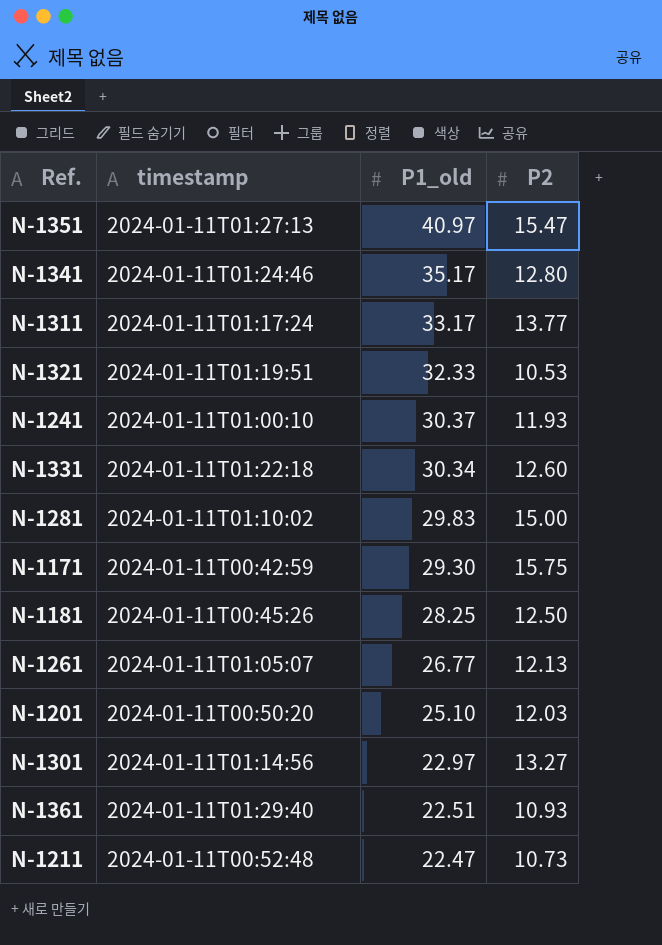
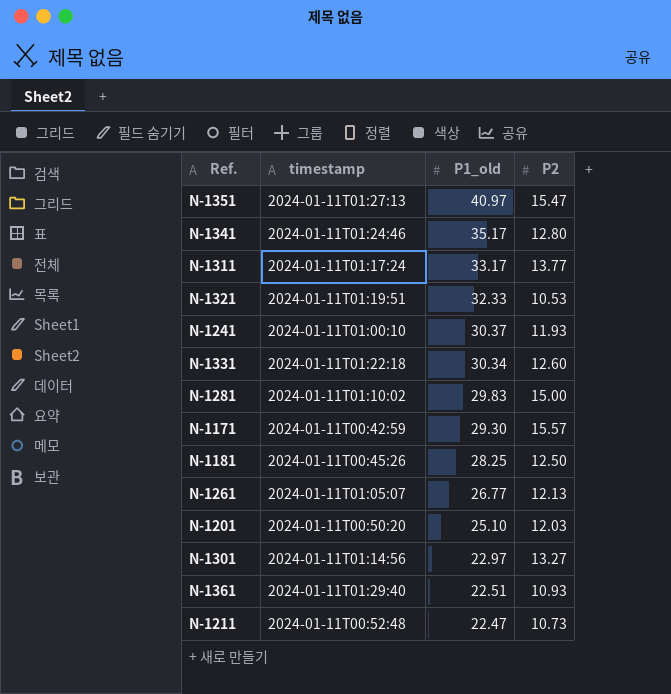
N-1171 | P2: 15.75 -> 15.57

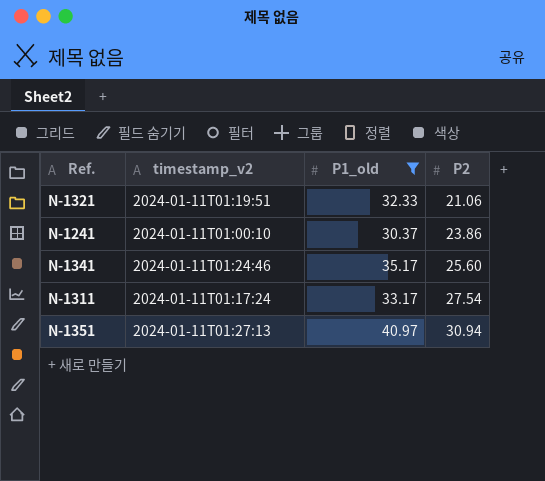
filter: none -> P1_old >= 30.37
row order: P1_old descending -> P2 ascending
column name: timestamp -> timestamp_v2
N-1321 | P2: 10.53 -> 21.06
N-1241 | P2: 11.93 -> 23.86
N-1341 | P2: 12.80 -> 25.60
N-1311 | P2: 13.77 -> 27.54
N-1351 | P2: 15.47 -> 30.94

